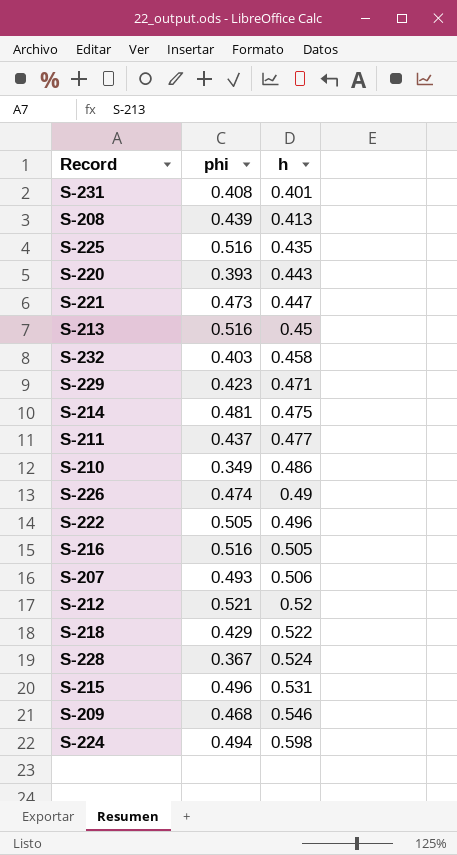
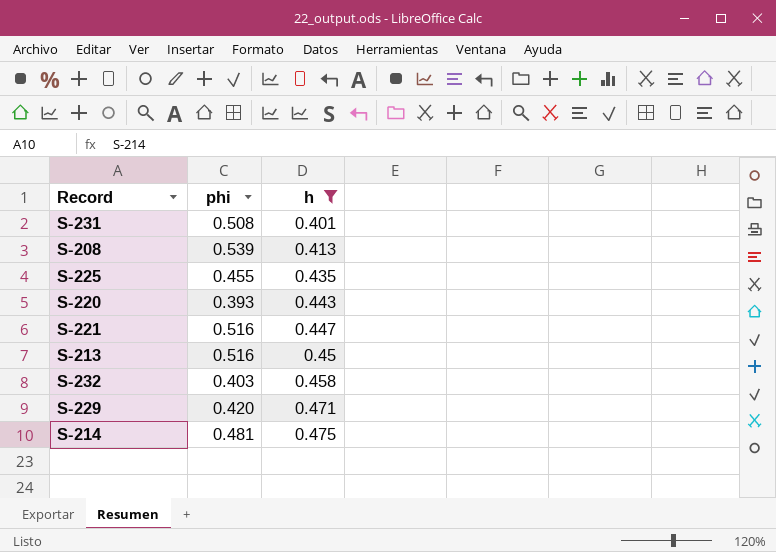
filter: none -> h <= 0.475
S-231 | phi: 0.408 -> 0.508
S-208 | phi: 0.439 -> 0.539
S-225 | phi: 0.516 -> 0.455
S-221 | phi: 0.473 -> 0.516
S-229 | phi: 0.423 -> 0.420

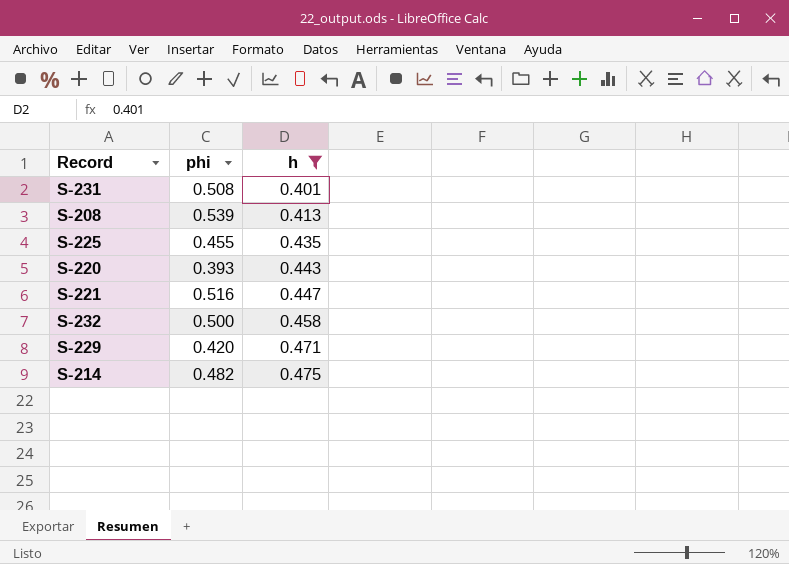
row S-213: 0.516 | 0.45 -> none
S-232 | phi: 0.403 -> 0.500
S-214 | phi: 0.481 -> 0.482

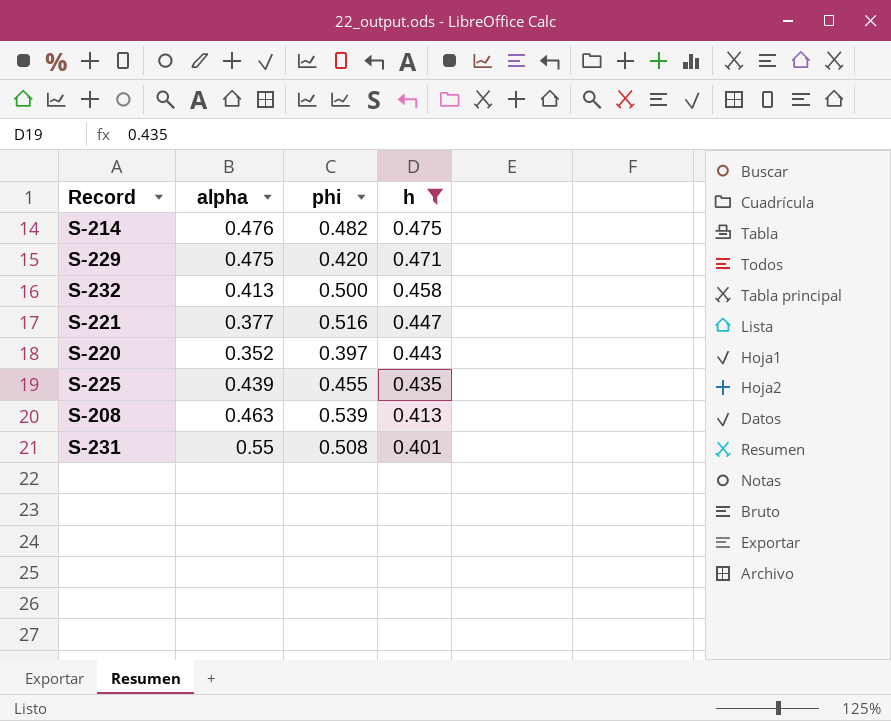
row order: h ascending -> h descending
column alpha | position: none -> 2
S-220 | phi: 0.393 -> 0.397

